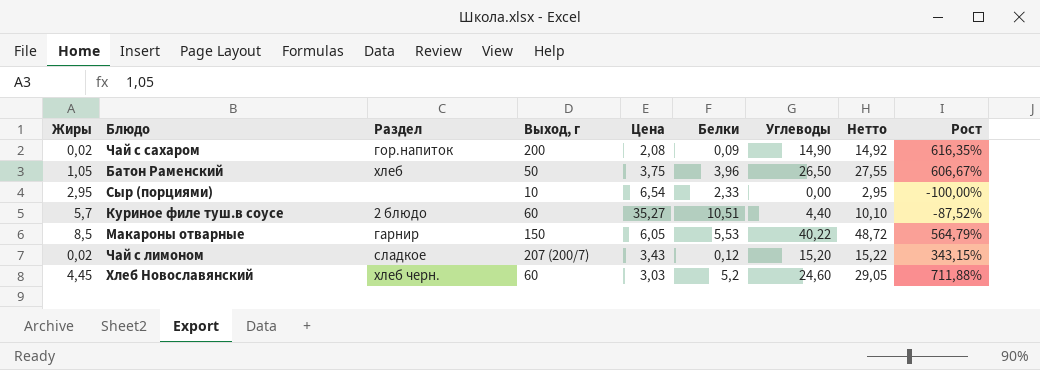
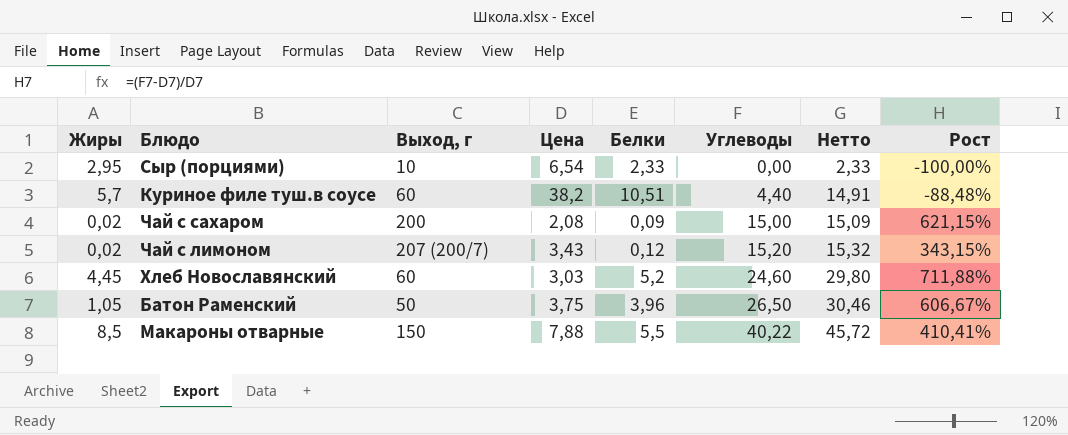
row order: none -> Углеводы ascending
column Раздел | position: 3 -> none
column Нетто | formula: [Жиры] + [Углеводы] -> [Белки] + [Углеводы]
Куриное филе туш.в соусе | Цена: 35,27 -> 38,2
Куриное филе туш.в соусе | Рост: -87,52% -> -88,48%
Чай с сахаром | Углеводы: 14,90 -> 15,00
Чай с сахаром | Рост: 616,35% -> 621,15%
Макароны отварные | Цена: 6,05 -> 7,88
Макароны отварные | Белки: 5,53 -> 5,5
Макароны отварные | Рост: 564,79% -> 410,41%

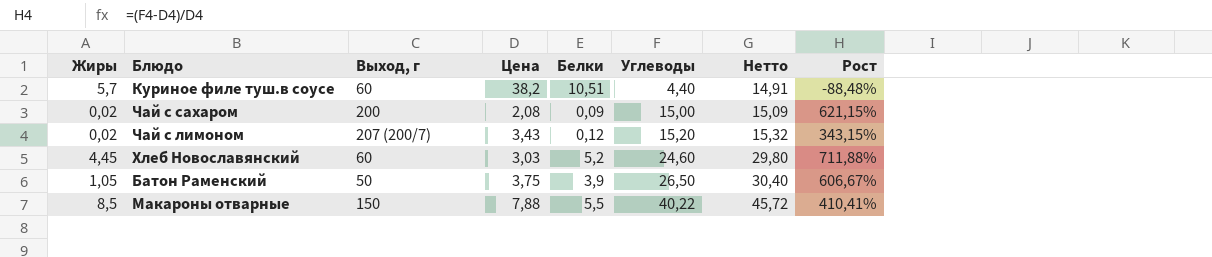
row Сыр (порциями): 2,95 | 10 | 6,54 | 2,33 | 0,00 | 2,33 | -100,00% -> none
Батон Раменский | Белки: 3,96 -> 3,9
Батон Раменский | Нетто: 30,46 -> 30,40

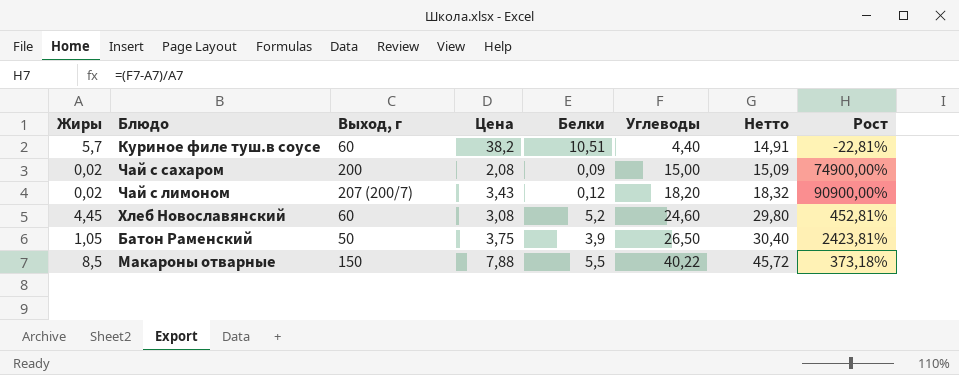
column Рост | formula: ([Углеводы] - [Цена]) / [Цена] -> ([Углеводы] - [Жиры]) / [Жиры]
Чай с лимоном | Углеводы: 15,20 -> 18,20
Чай с лимоном | Нетто: 15,32 -> 18,32
Хлеб Новославянский | Цена: 3,03 -> 3,08

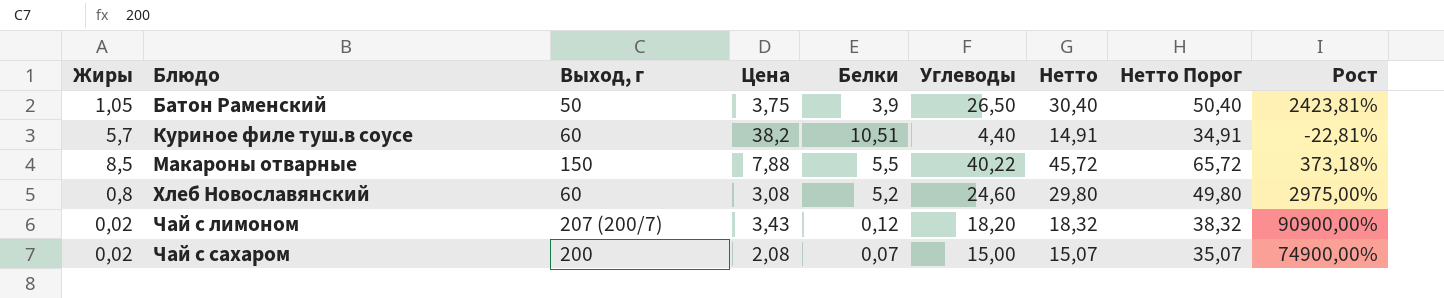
row order: Углеводы ascending -> Блюдо ascending
column Нетто Порог | formula: none -> [Нетто] + 20
Хлеб Новославянский | Жиры: 4,45 -> 0,8
Хлеб Новославянский | Рост: 452,81% -> 2975,00%
Чай с сахаром | Белки: 0,09 -> 0,07
Чай с сахаром | Нетто: 15,09 -> 15,07

